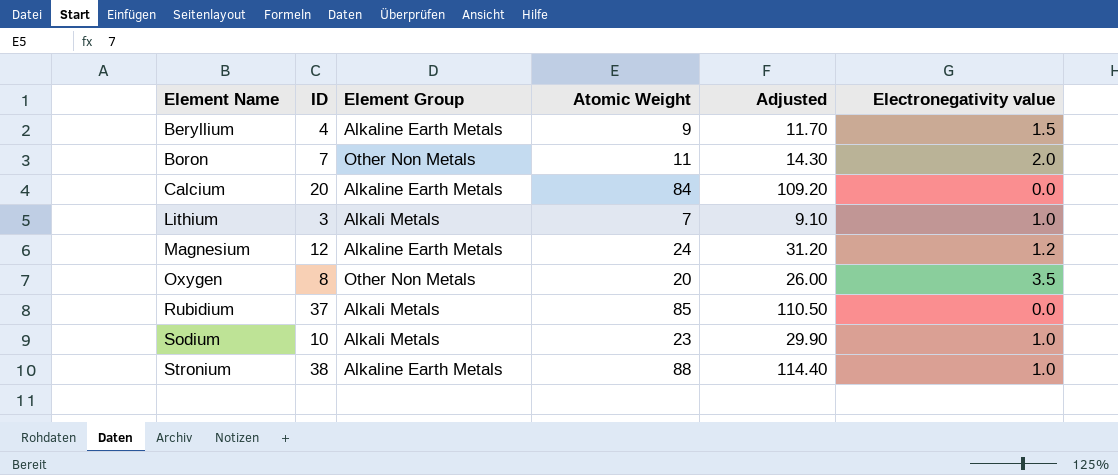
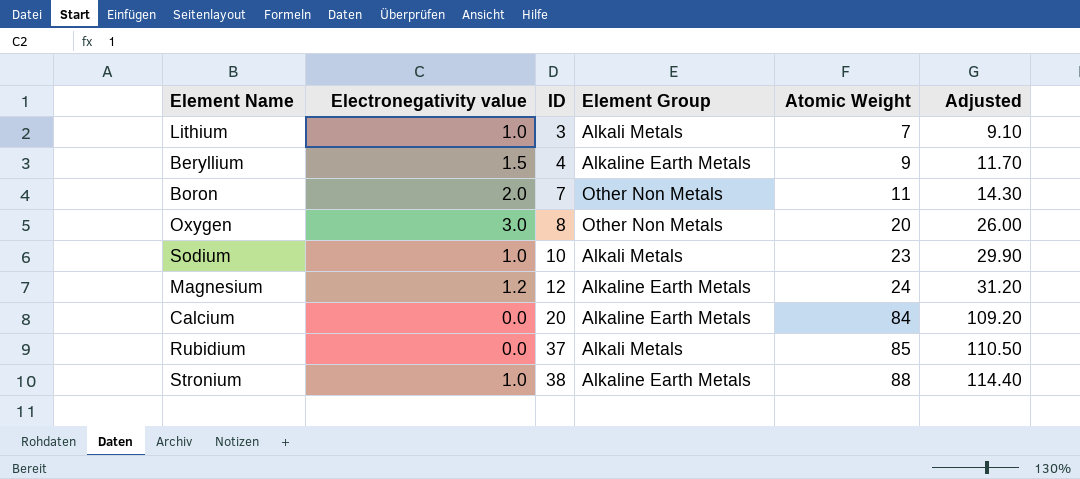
row order: Element Name ascending -> ID ascending
column Electronegativity value | position: 6 -> 2
Oxygen | Electronegativity value: 3.5 -> 3.0

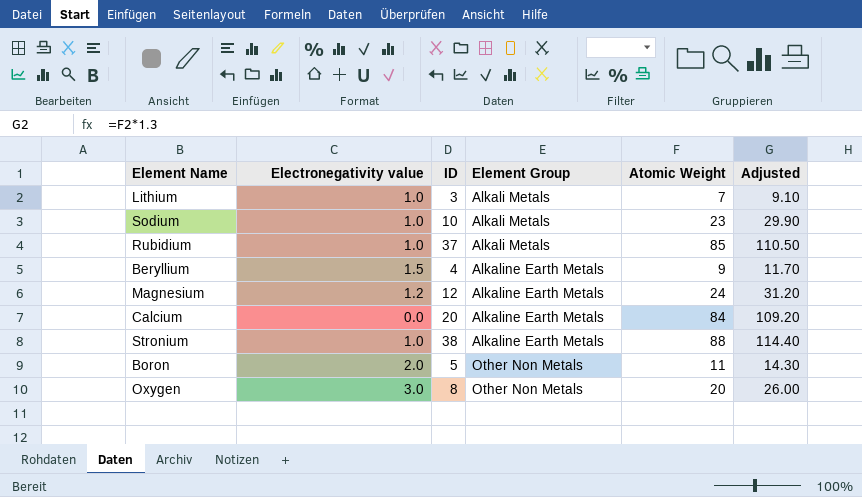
row order: ID ascending -> Element Group ascending
Rubidium | Electronegativity value: 0.0 -> 1.0
Boron | ID: 7 -> 5

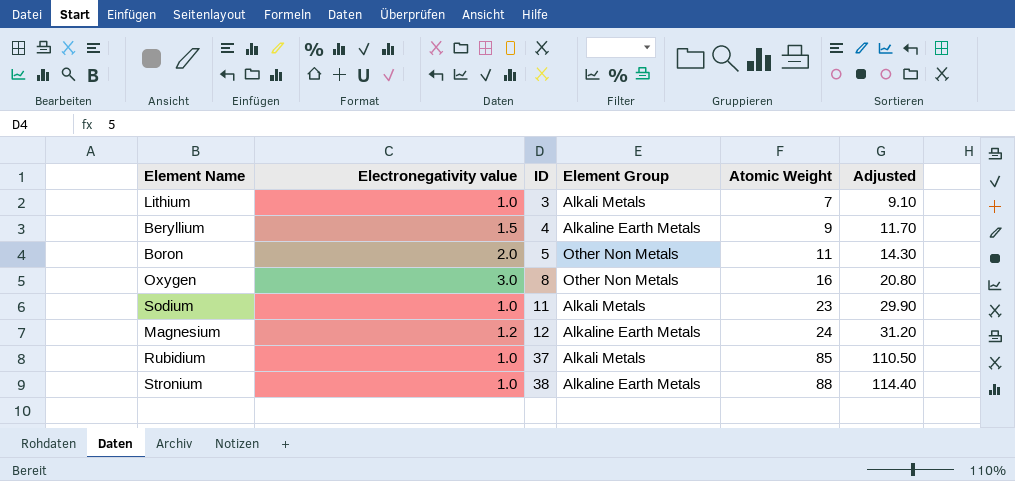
row order: Element Group ascending -> ID ascending
row Calcium: 0.0 | 20 | Alkaline Earth Metals | 84 | 109.20 -> none
Oxygen | Atomic Weight: 20 -> 16
Oxygen | Adjusted: 26.00 -> 20.80
Sodium | ID: 10 -> 11

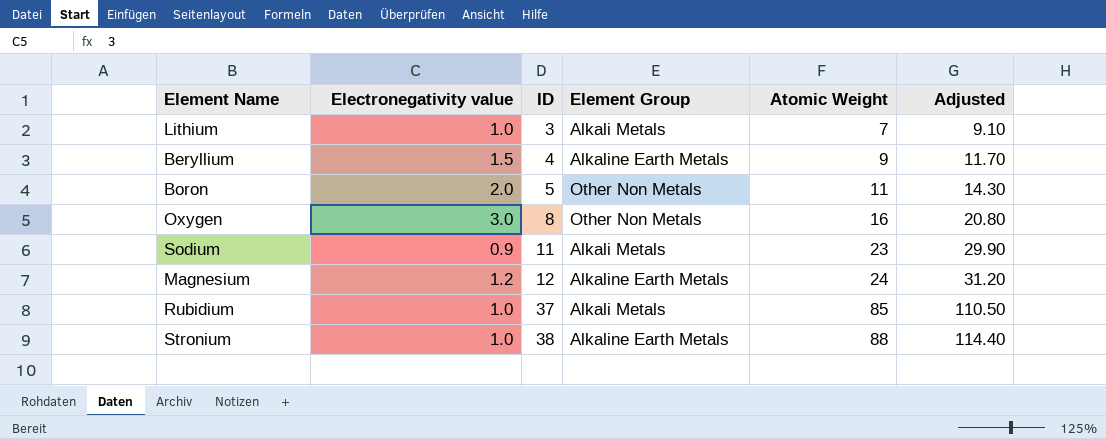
Sodium | Electronegativity value: 1.0 -> 0.9

